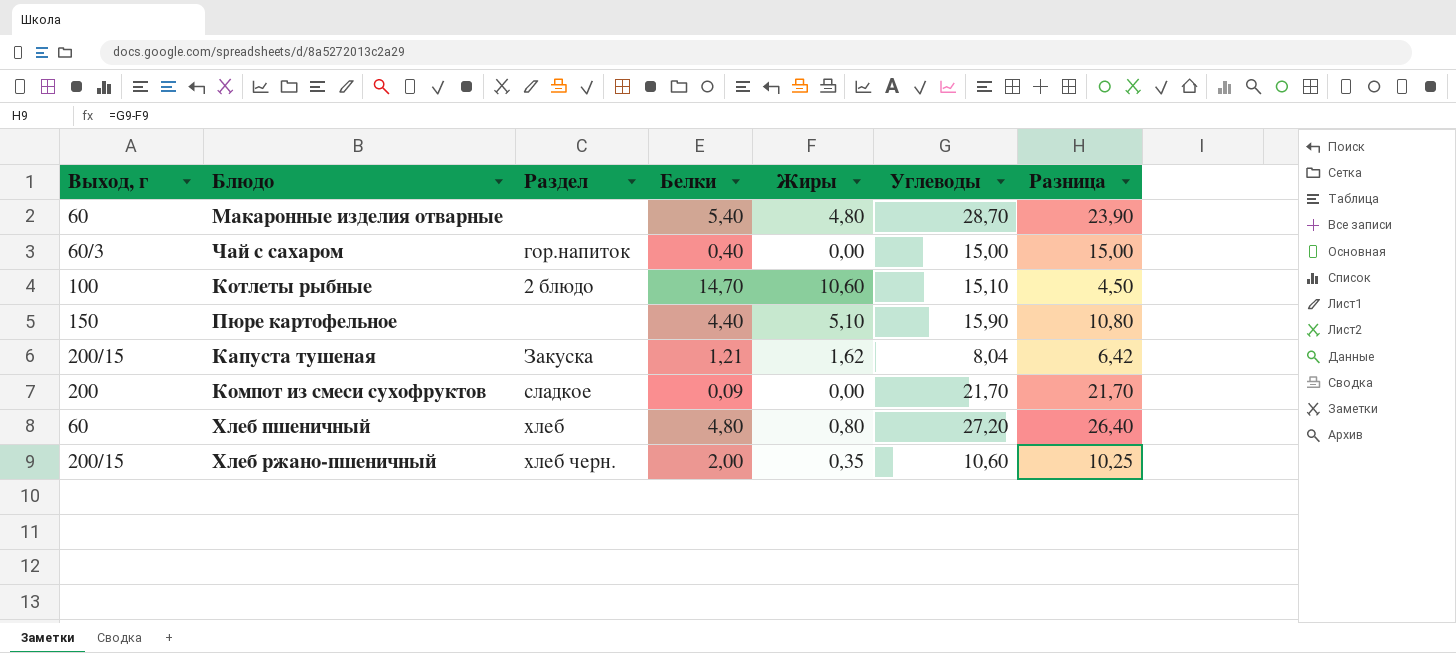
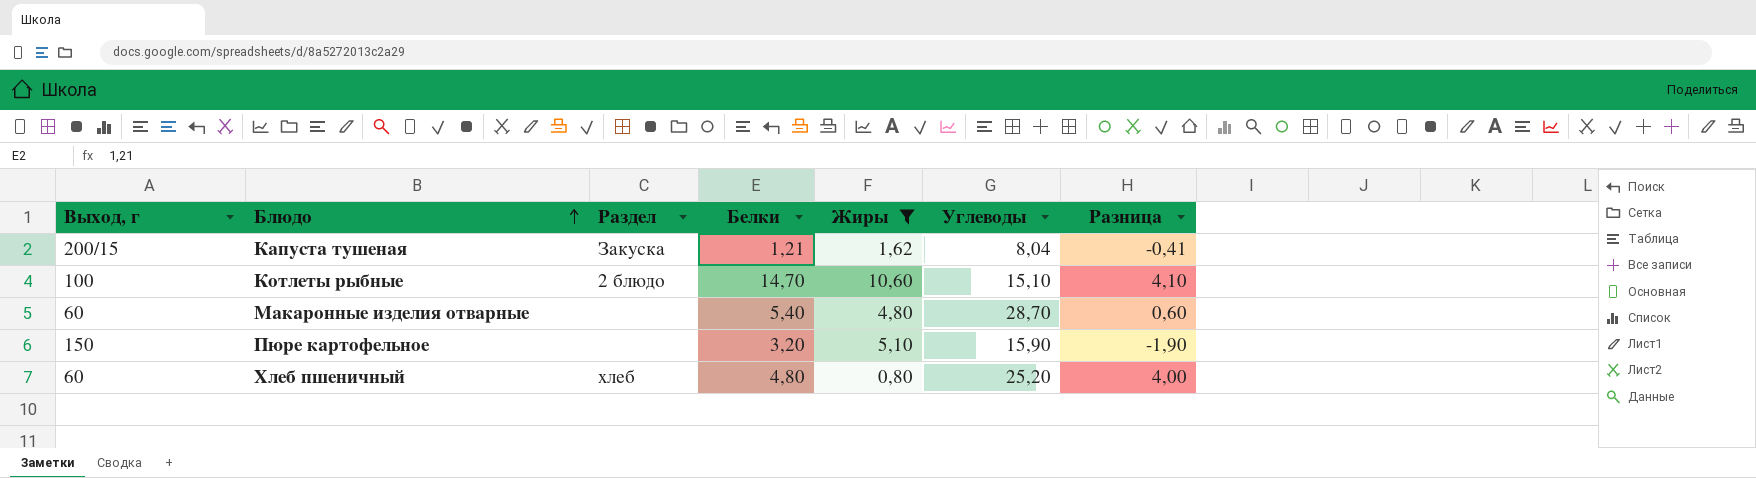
filter: none -> Жиры >= 0,80
row order: none -> Блюдо ascending
column Разница | formula: [Углеводы] - [Жиры] -> [Белки] - [Жиры]
Пюре картофельное | Белки: 4,40 -> 3,20
Хлеб пшеничный | Углеводы: 27,20 -> 25,20

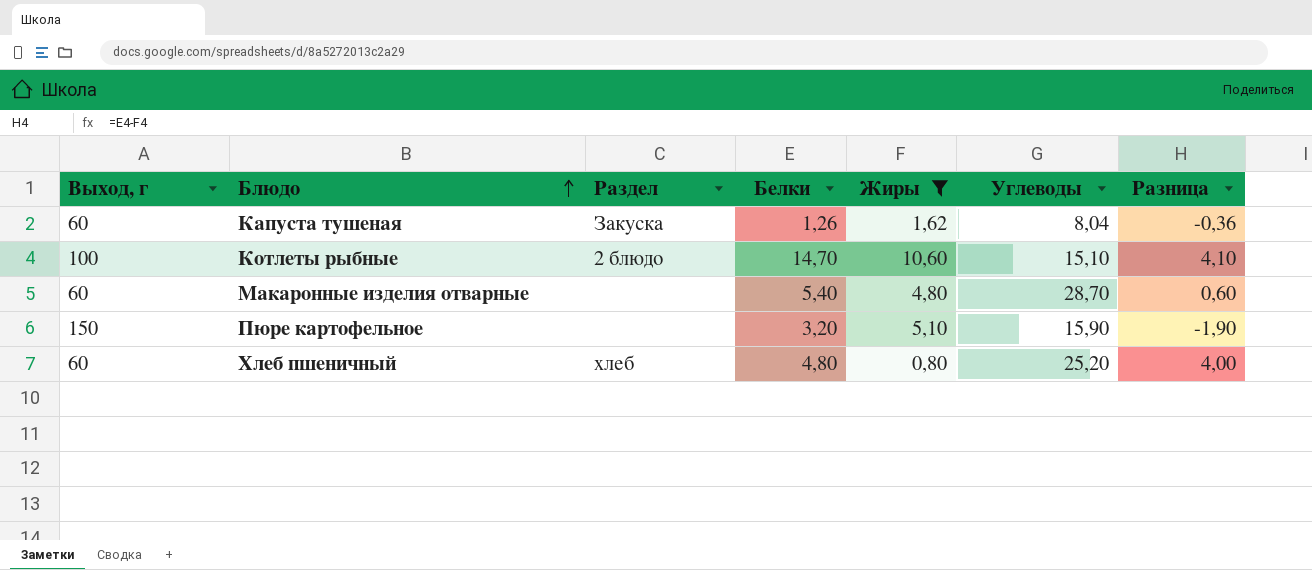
Капуста тушеная | Выход, г: 200/15 -> 60
Капуста тушеная | Белки: 1,21 -> 1,26
Капуста тушеная | Разница: -0,41 -> -0,36

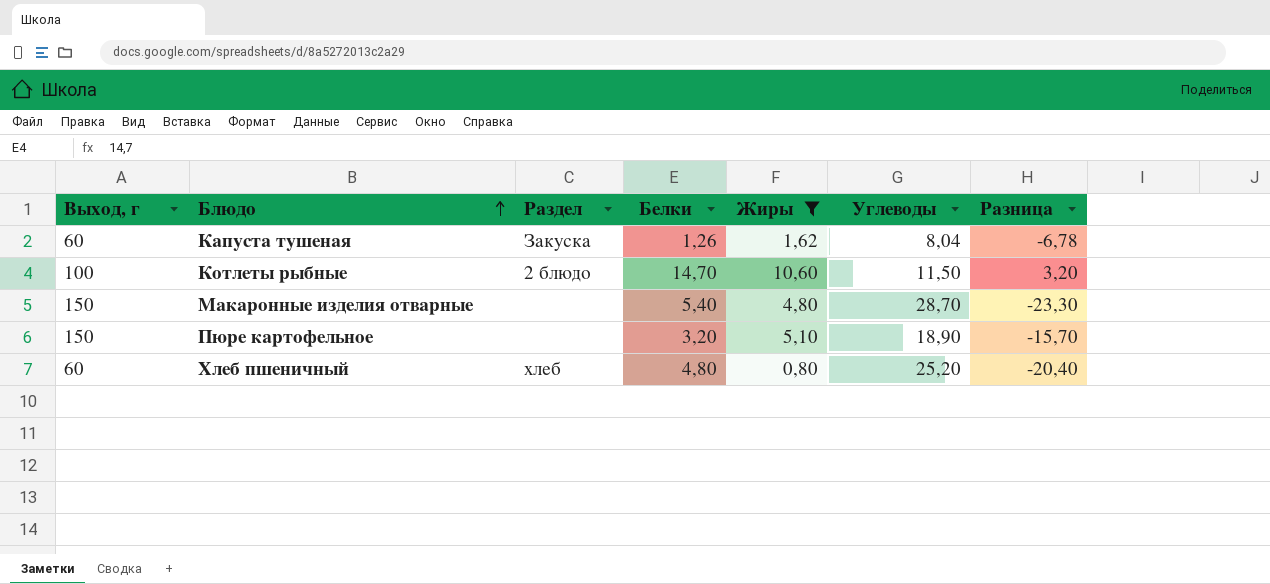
column Разница | formula: [Белки] - [Жиры] -> [Белки] - [Углеводы]
Котлеты рыбные | Углеводы: 15,10 -> 11,50
Макаронные изделия отварные | Выход, г: 60 -> 150
Пюре картофельное | Углеводы: 15,90 -> 18,90

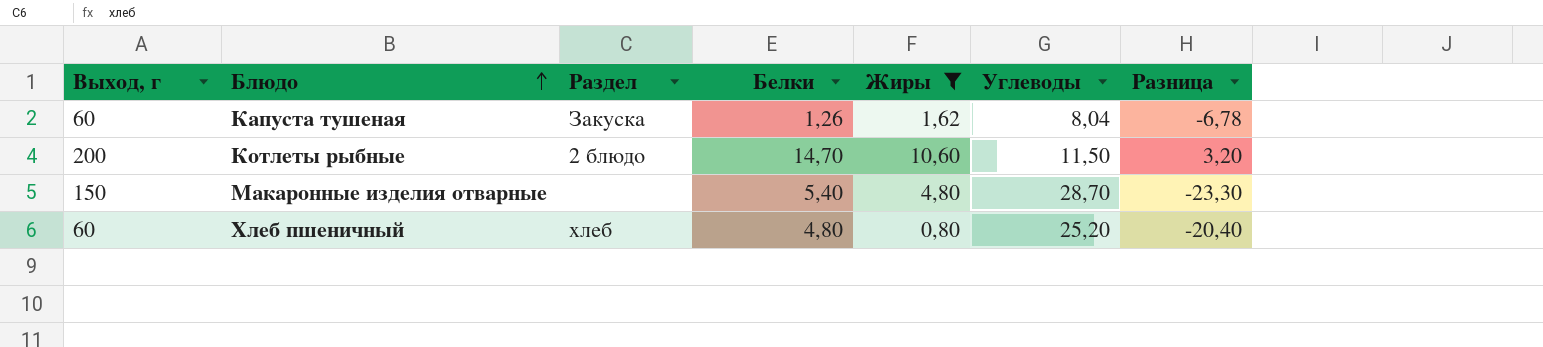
row Пюре картофельное: 150 | none | 3,20 | 5,10 | 18,90 | -15,70 -> none
Котлеты рыбные | Выход, г: 100 -> 200

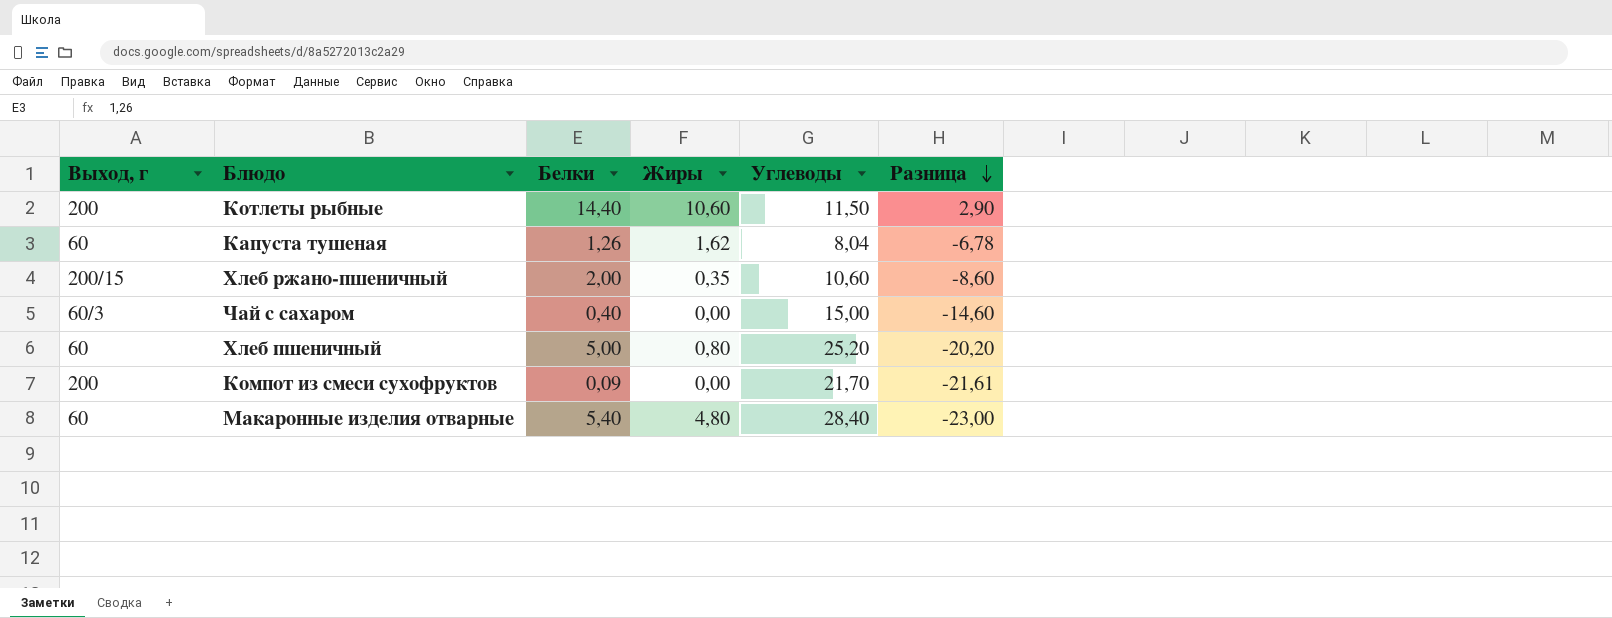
filter: Жиры >= 0,80 -> none
row order: Блюдо ascending -> Разница descending
column Раздел | position: 3 -> none
Котлеты рыбные | Белки: 14,70 -> 14,40
Котлеты рыбные | Разница: 3,20 -> 2,90
Хлеб пшеничный | Белки: 4,80 -> 5,00
Хлеб пшеничный | Разница: -20,40 -> -20,20
Макаронные изделия отварные | Выход, г: 150 -> 60
Макаронные изделия отварные | Углеводы: 28,70 -> 28,40
Макаронные изделия отварные | Разница: -23,30 -> -23,00

